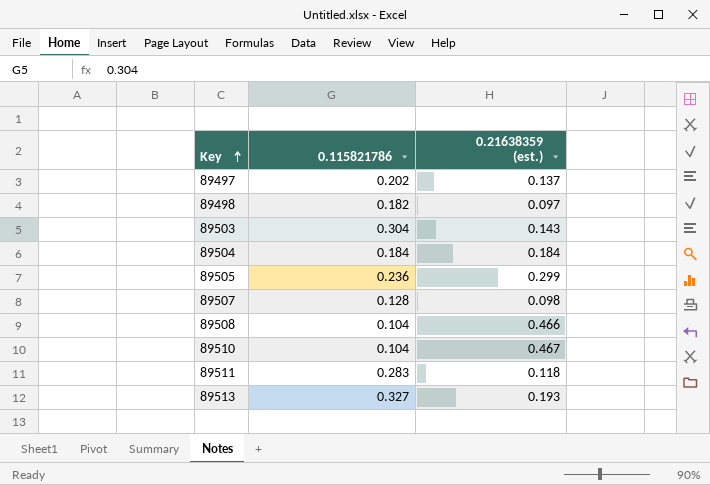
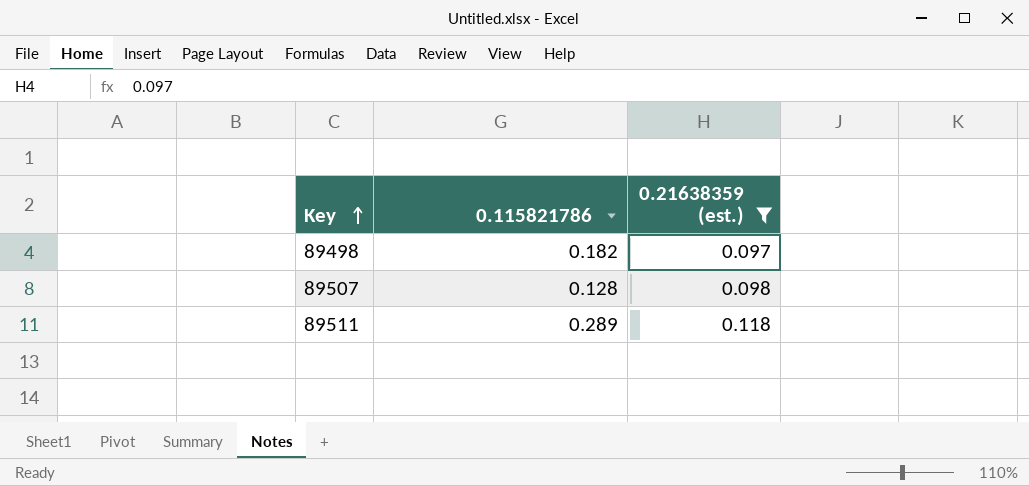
filter: none -> 0.21638359 (est.) <= 0.118
89511 | 0.115821786: 0.283 -> 0.289

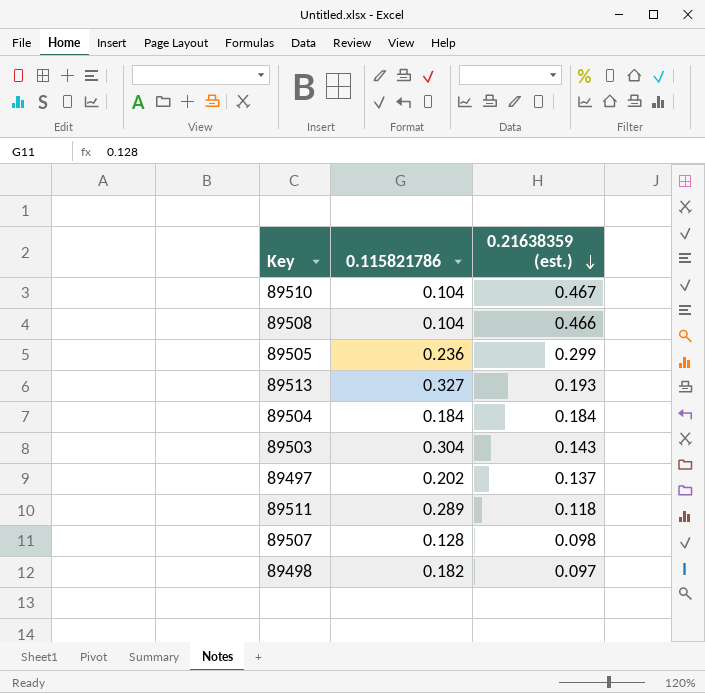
filter: 0.21638359 (est.) <= 0.118 -> none
row order: Key ascending -> 0.21638359 (est.) descending

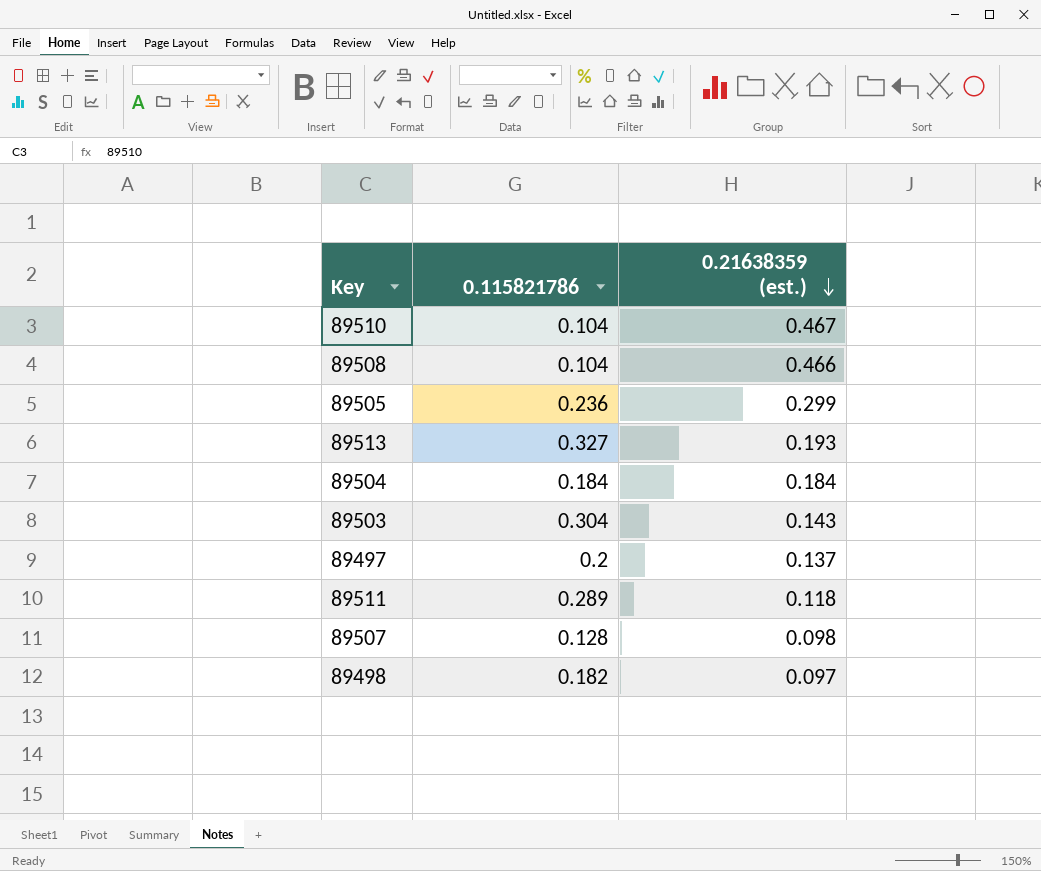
89497 | 0.115821786: 0.202 -> 0.2

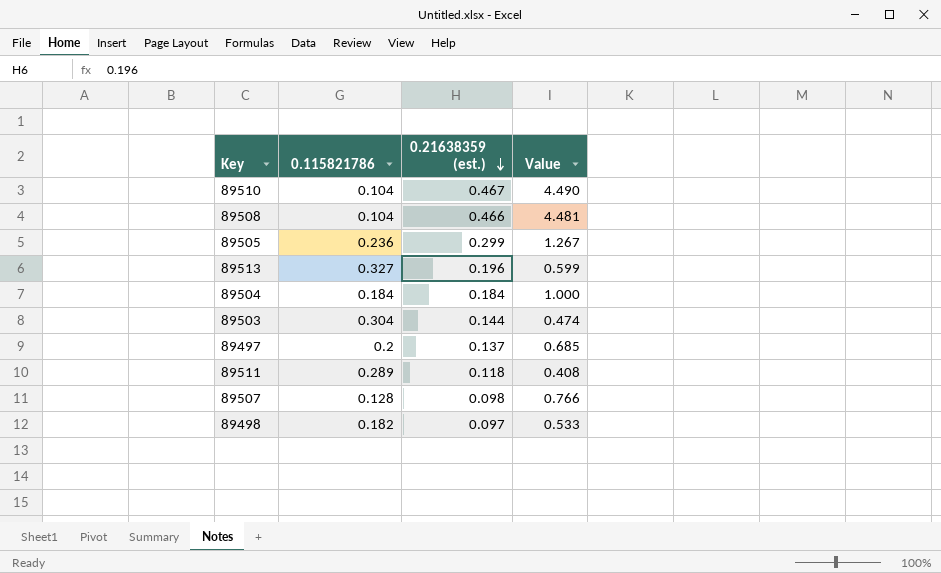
column Value | formula: none -> [0.21638359 (est.)] / [0.115821786]
89513 | 0.21638359 (est.): 0.193 -> 0.196
89503 | 0.21638359 (est.): 0.143 -> 0.144

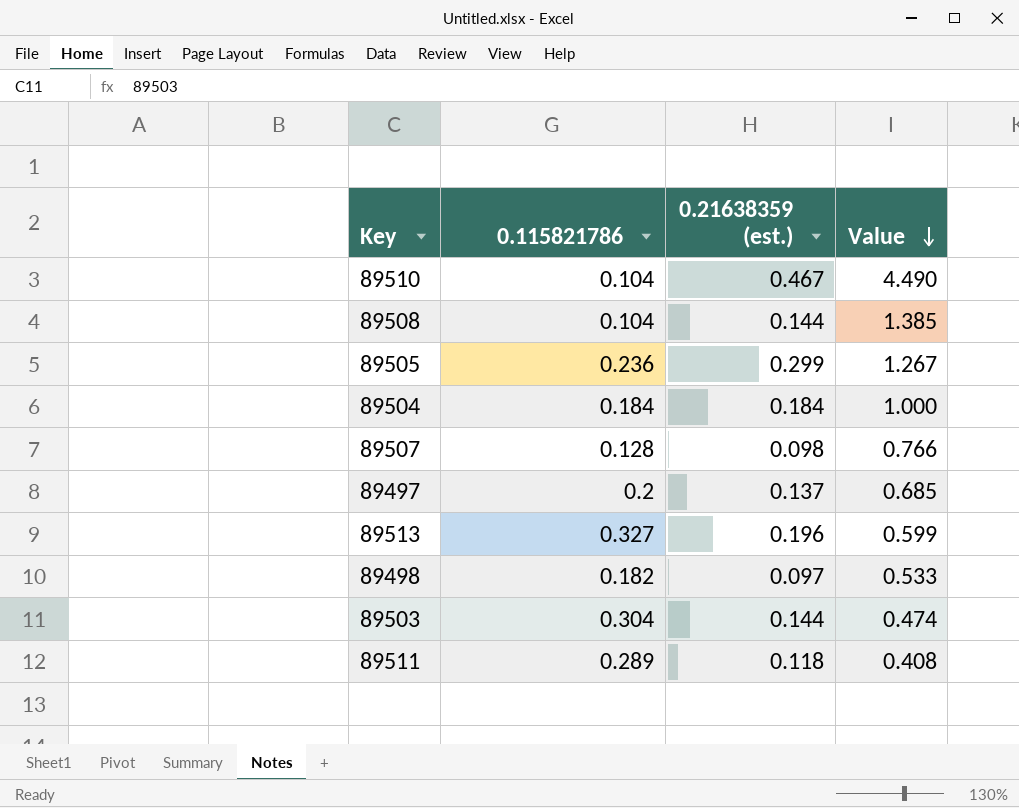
row order: 0.21638359 (est.) descending -> Value descending
89508 | 0.21638359 (est.): 0.466 -> 0.144
89508 | Value: 4.481 -> 1.385

